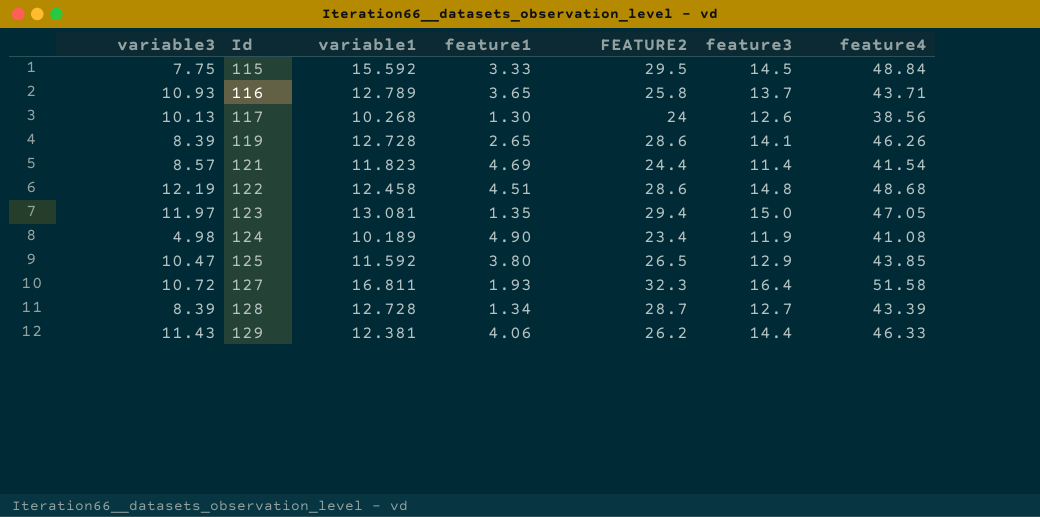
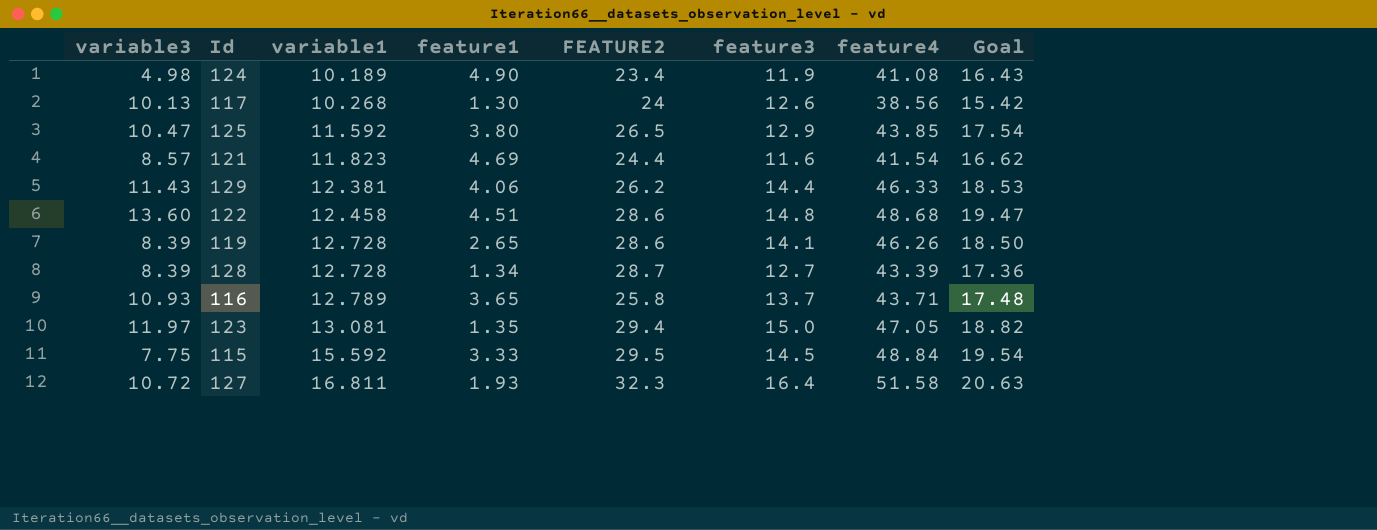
row order: Id ascending -> variable1 ascending
column Goal | formula: none -> [feature4] * 0.4
121 | feature3: 11.4 -> 11.6
122 | variable3: 12.19 -> 13.60

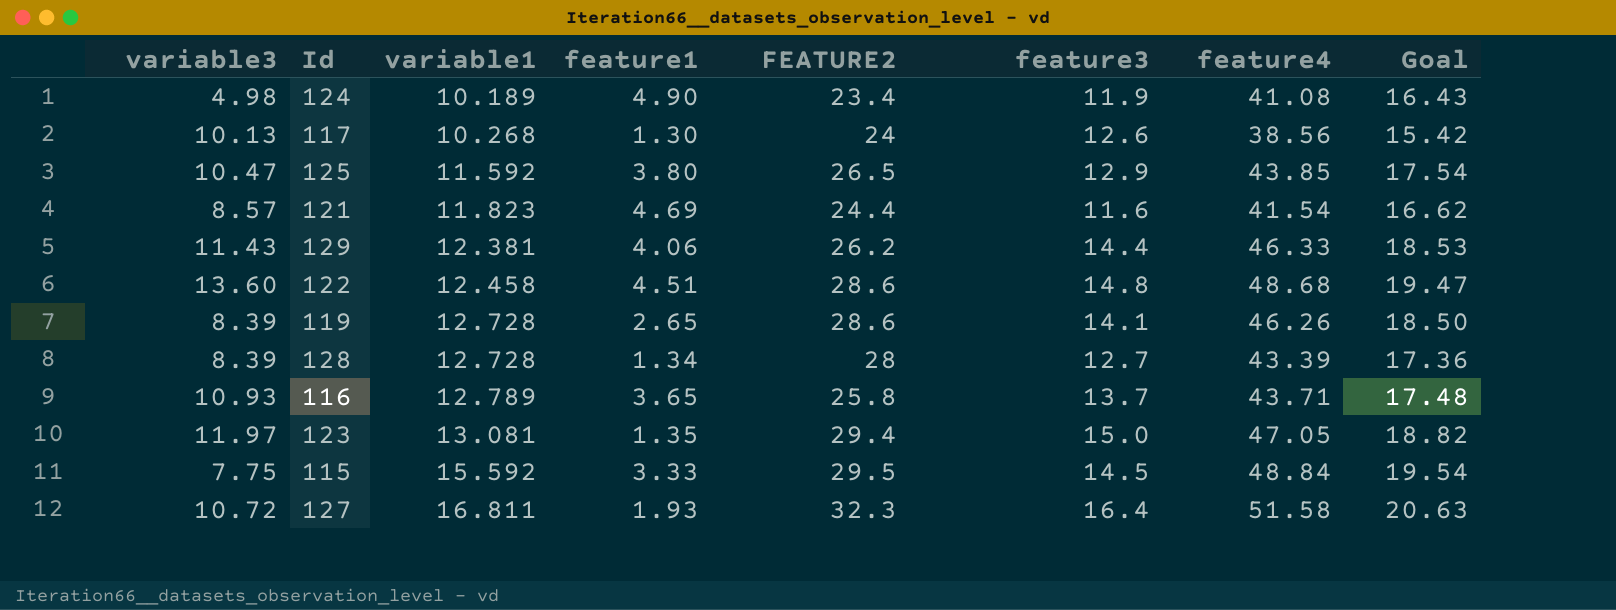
128 | FEATURE2: 28.7 -> 28

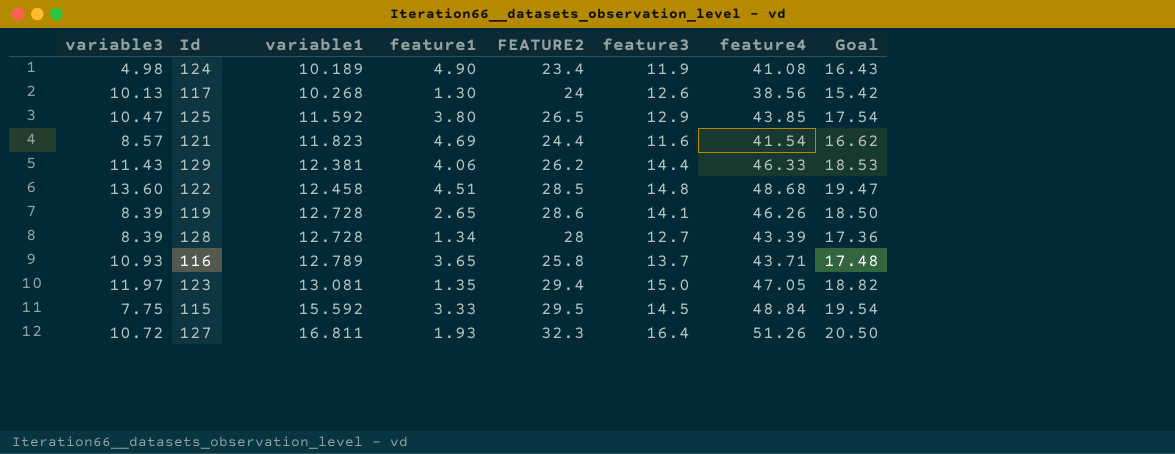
122 | FEATURE2: 28.6 -> 28.5
127 | feature4: 51.58 -> 51.26
127 | Goal: 20.63 -> 20.50

